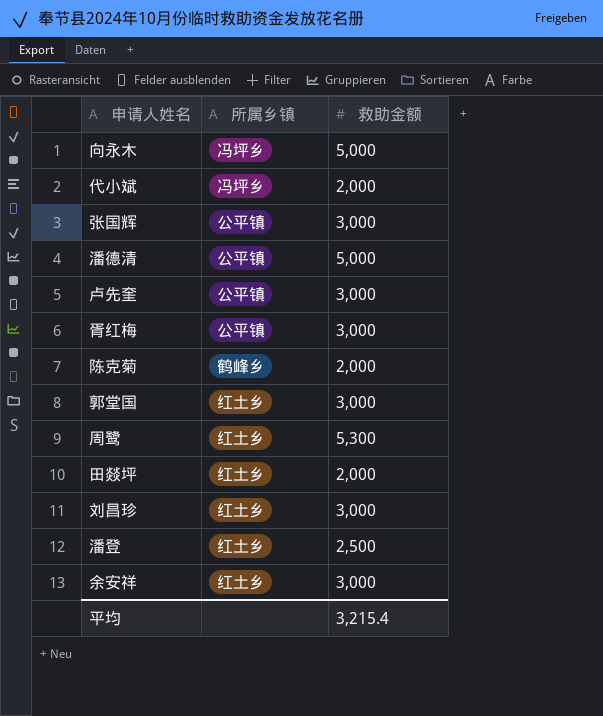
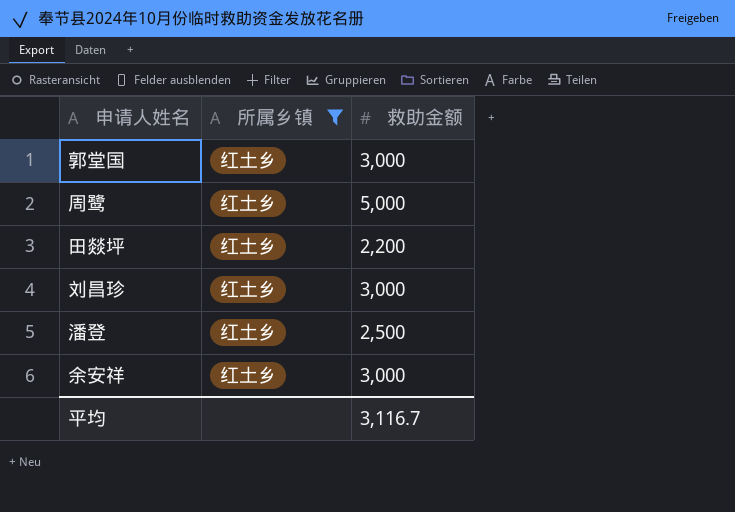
filter: none -> 所属乡镇 = 红土乡
周鹭 | 救助金额: 5,300 -> 5,000
田燚坪 | 救助金额: 2,000 -> 2,200
平均 | 救助金额: 3,215.4 -> 3,116.7

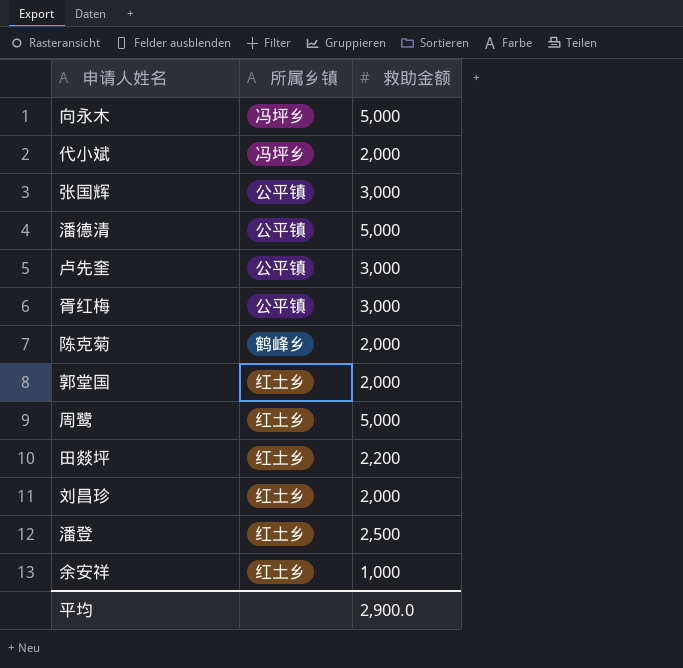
filter: 所属乡镇 = 红土乡 -> none
郭堂国 | 救助金额: 3,000 -> 2,000
刘昌珍 | 救助金额: 3,000 -> 2,000
余安祥 | 救助金额: 3,000 -> 1,000
平均 | 救助金额: 3,116.7 -> 2,900.0

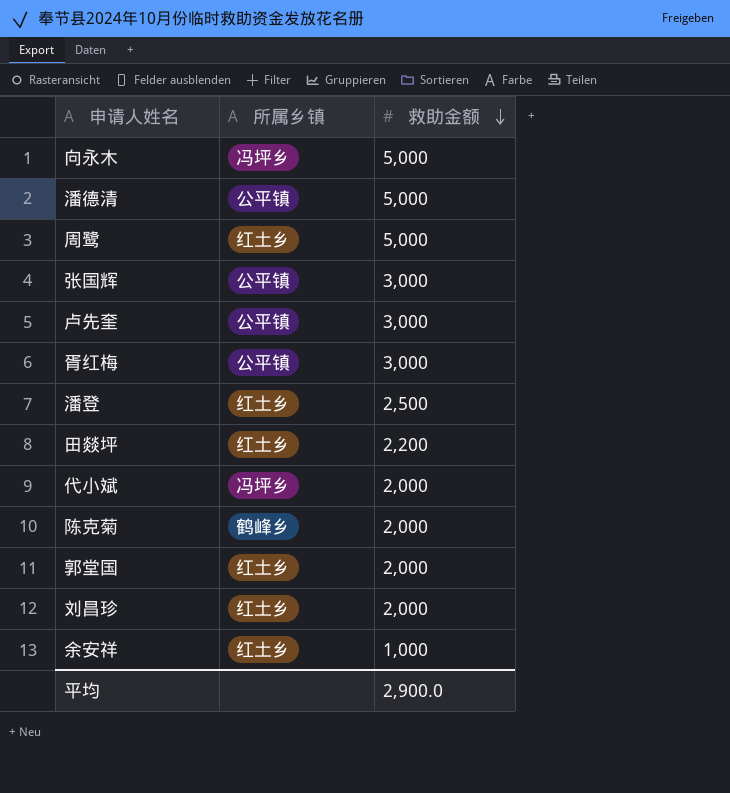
row order: none -> 救助金额 descending

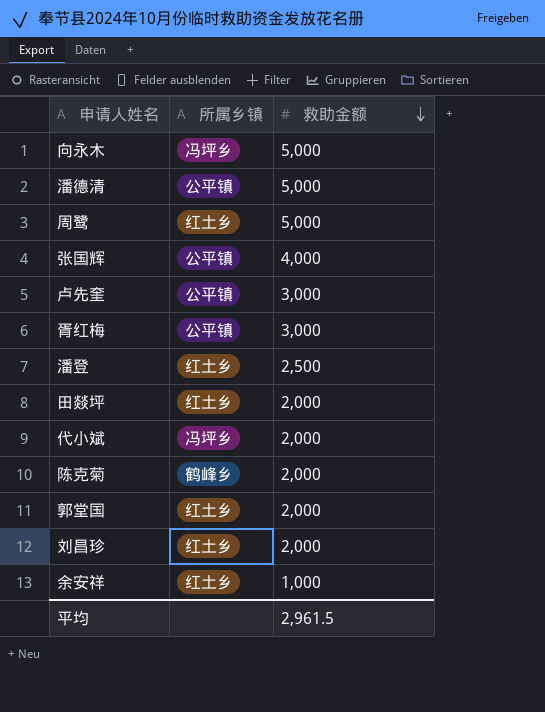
张国辉 | 救助金额: 3,000 -> 4,000
田燚坪 | 救助金额: 2,200 -> 2,000
平均 | 救助金额: 2,900.0 -> 2,961.5

